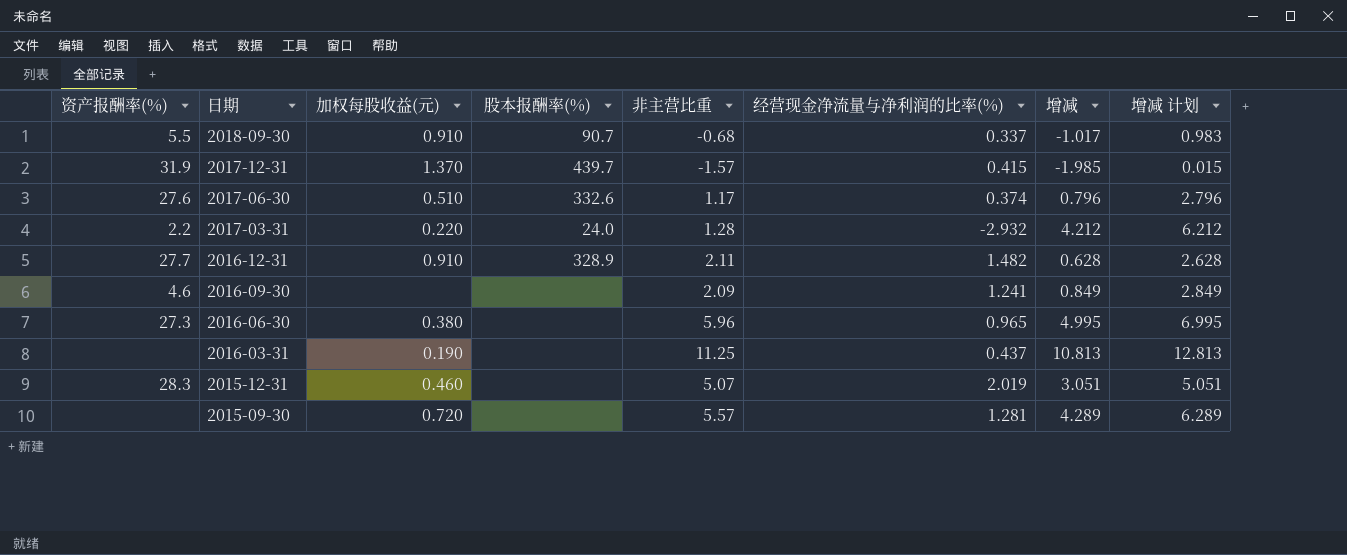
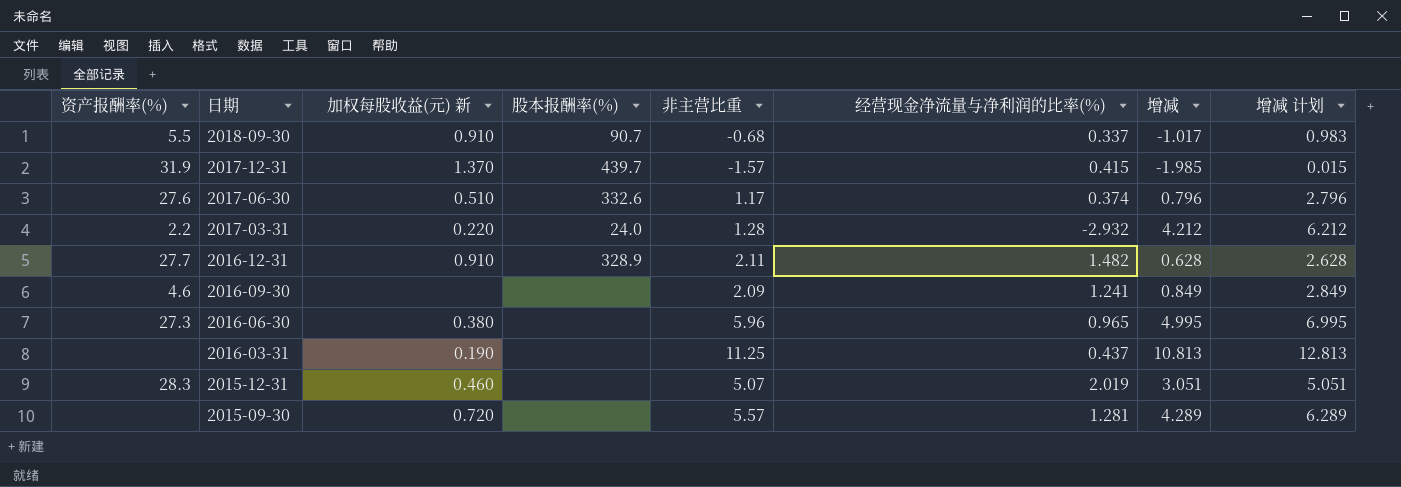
column name: 加权每股收益(元) -> 加权每股收益(元) 新

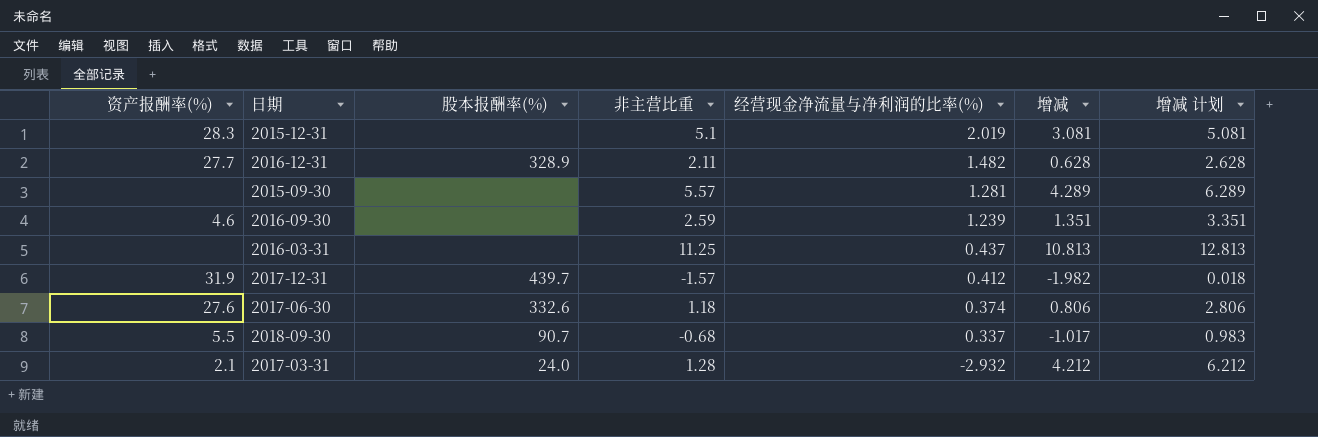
row order: 日期 descending -> 经营现金净流量与净利润的比率(%) descending
column 加权每股收益(元) 新 | position: 3 -> none
row 2016-06-30: 27.3 | 0.380 | none | 5.96 | 0.965 | 4.995 | 6.995 -> none
2015-12-31 | 非主营比重: 5.07 -> 5.1
2015-12-31 | 增减: 3.051 -> 3.081
2015-12-31 | 增减 计划: 5.051 -> 5.081
2016-09-30 | 非主营比重: 2.09 -> 2.59
2016-09-30 | 经营现金净流量与净利润的比率(%): 1.241 -> 1.239
2016-09-30 | 增减: 0.849 -> 1.351
2016-09-30 | 增减 计划: 2.849 -> 3.351
2017-12-31 | 经营现金净流量与净利润的比率(%): 0.415 -> 0.412
2017-12-31 | 增减: -1.985 -> -1.982
2017-12-31 | 增减 计划: 0.015 -> 0.018
2017-06-30 | 非主营比重: 1.17 -> 1.18
2017-06-30 | 增减: 0.796 -> 0.806
2017-06-30 | 增减 计划: 2.796 -> 2.806
2017-03-31 | 资产报酬率(%): 2.2 -> 2.1

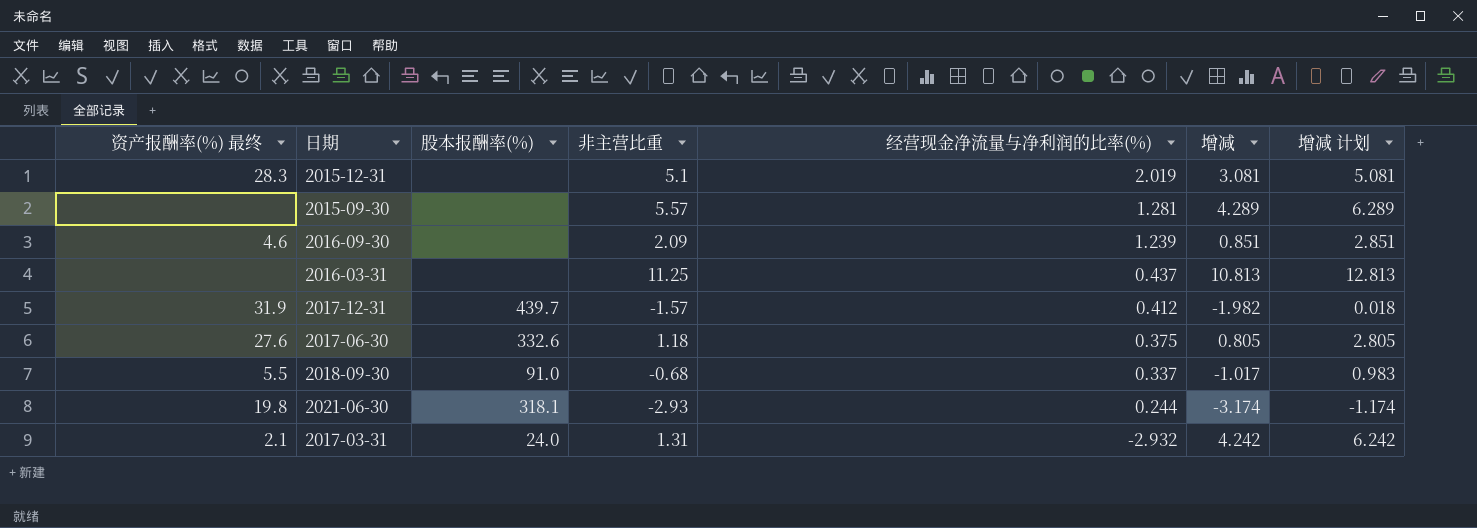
column name: 资产报酬率(%) -> 资产报酬率(%) 最终
row 2016-12-31: 27.7 | 328.9 | 2.11 | 1.482 | 0.628 | 2.628 -> none
2016-09-30 | 非主营比重: 2.59 -> 2.09
2016-09-30 | 增减: 1.351 -> 0.851
2016-09-30 | 增减 计划: 3.351 -> 2.851
2017-06-30 | 经营现金净流量与净利润的比率(%): 0.374 -> 0.375
2017-06-30 | 增减: 0.806 -> 0.805
2017-06-30 | 增减 计划: 2.806 -> 2.805
2018-09-30 | 股本报酬率(%): 90.7 -> 91.0
row 2021-06-30: none -> 19.8 | 318.1 | -2.93 | 0.244 | -3.174 | -1.174
2017-03-31 | 非主营比重: 1.28 -> 1.31
2017-03-31 | 增减: 4.212 -> 4.242
2017-03-31 | 增减 计划: 6.212 -> 6.242

